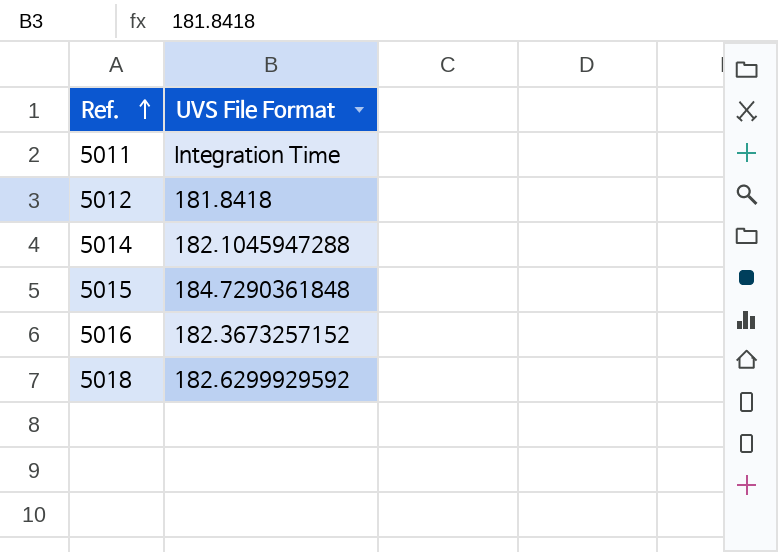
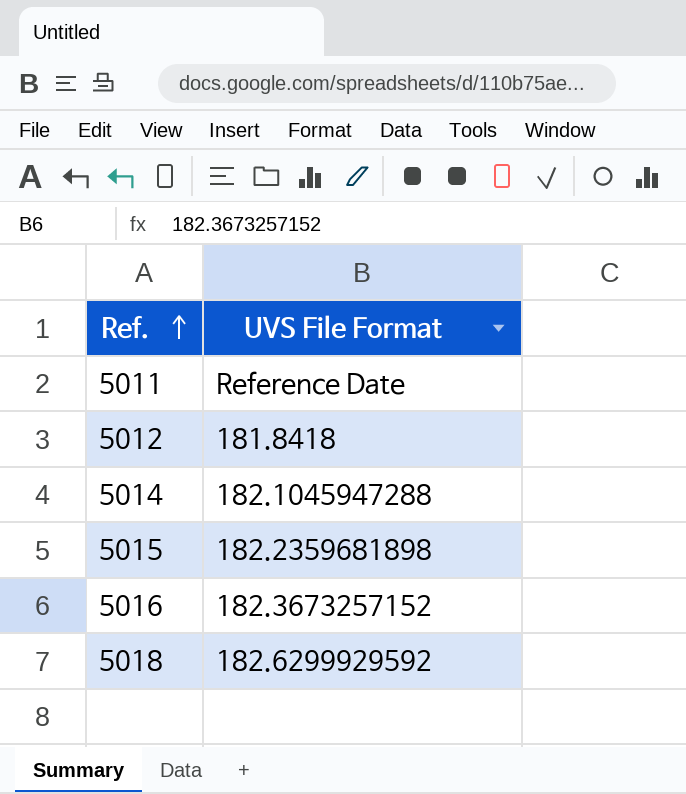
5011 | UVS File Format: Integration Time -> Reference Date
5015 | UVS File Format: 184.7290361848 -> 182.2359681898

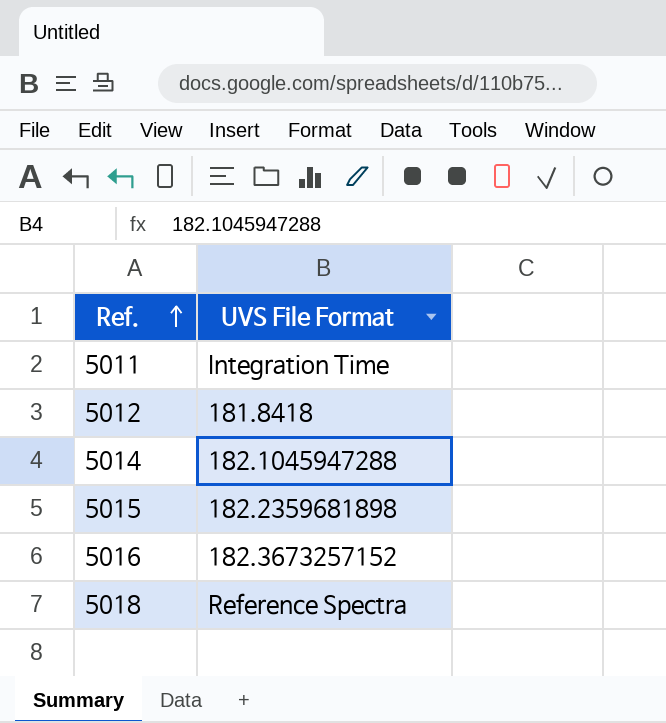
5011 | UVS File Format: Reference Date -> Integration Time
5018 | UVS File Format: 182.6299929592 -> Reference Spectra

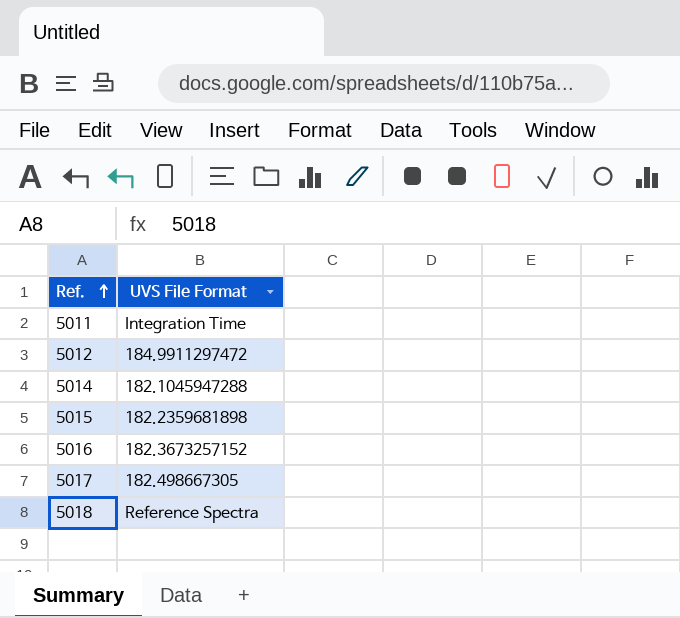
5012 | UVS File Format: 181.8418 -> 184.9911297472
row 5017: none -> 182.498667305

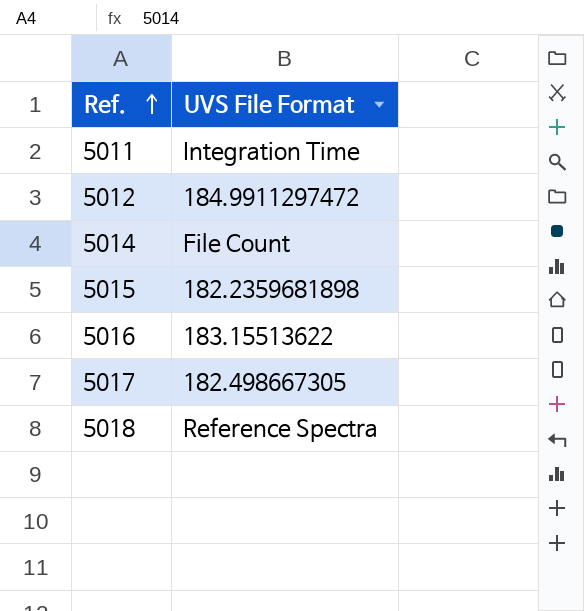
5014 | UVS File Format: 182.1045947288 -> File Count
5016 | UVS File Format: 182.3673257152 -> 183.15513622

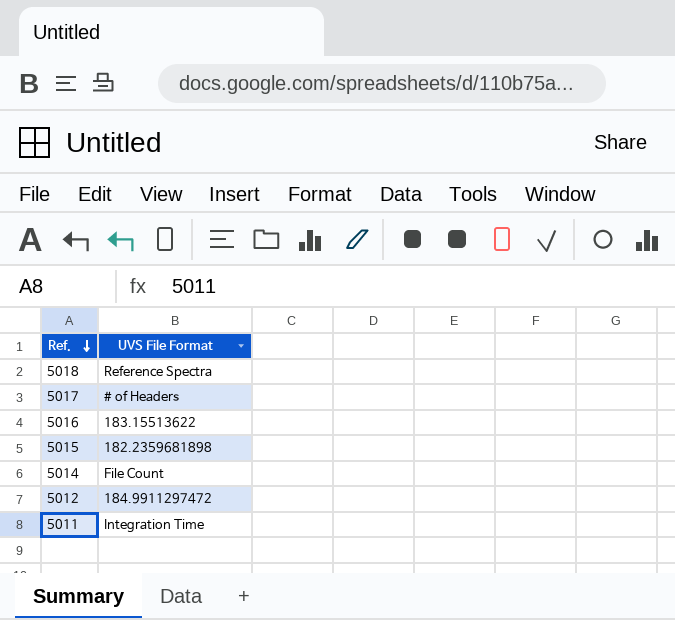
row order: Ref. ascending -> Ref. descending
5017 | UVS File Format: 182.498667305 -> # of Headers

